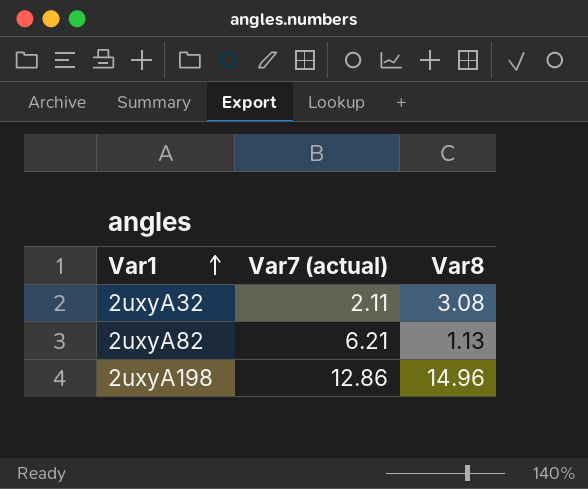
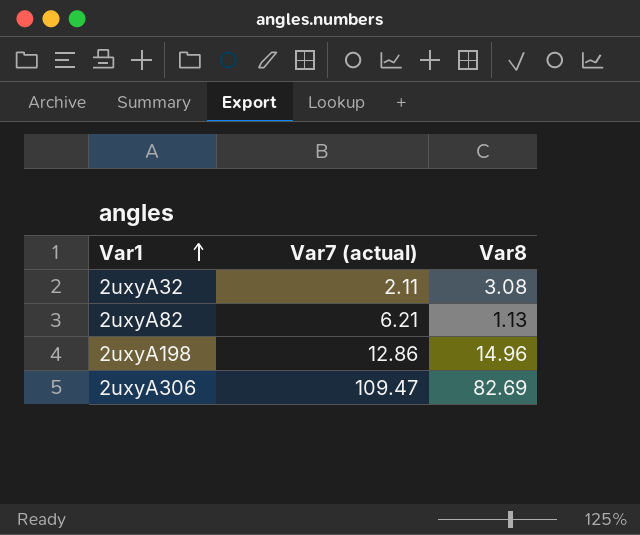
row 2uxyA306: none -> 109.47 | 82.69

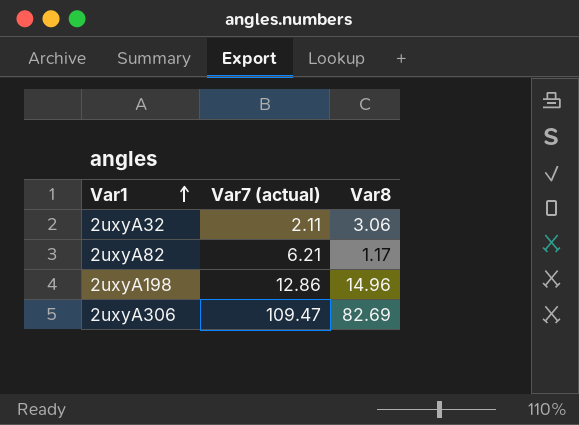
2uxyA32 | Var8: 3.08 -> 3.06
2uxyA82 | Var8: 1.13 -> 1.17

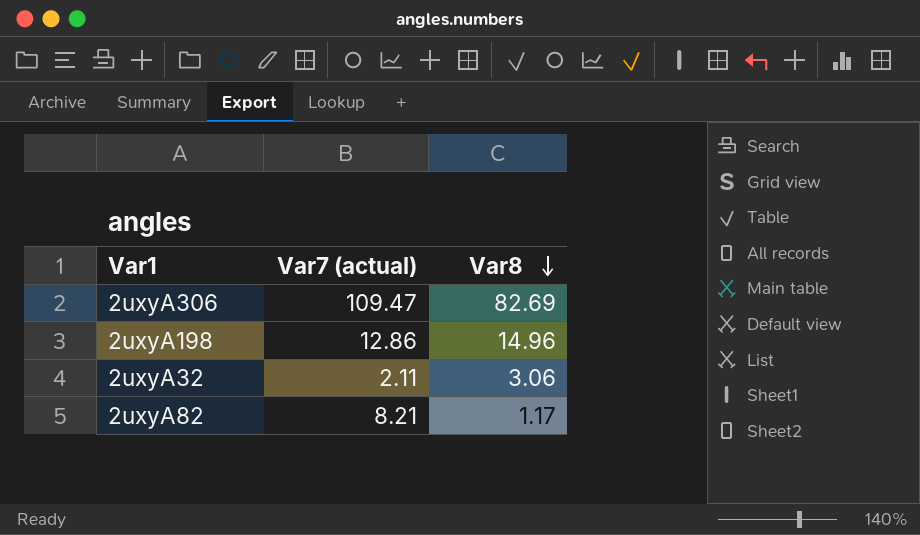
row order: Var1 ascending -> Var8 descending
2uxyA82 | Var7 (actual): 6.21 -> 8.21

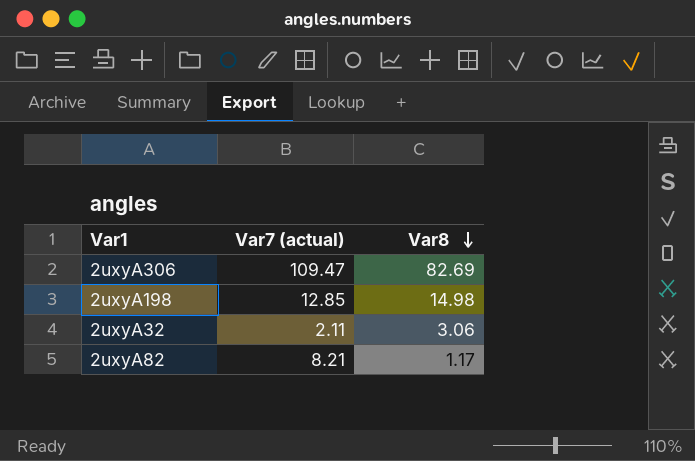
2uxyA198 | Var7 (actual): 12.86 -> 12.85
2uxyA198 | Var8: 14.96 -> 14.98

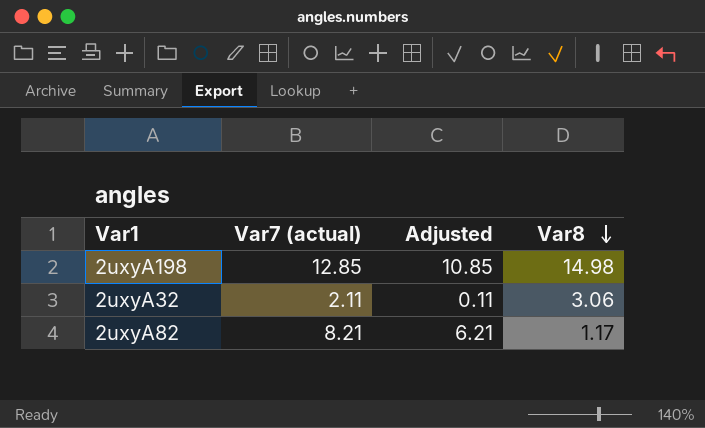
column Adjusted | formula: none -> [Var7 (actual)] - 2
row 2uxyA306: 109.47 | 82.69 -> none

